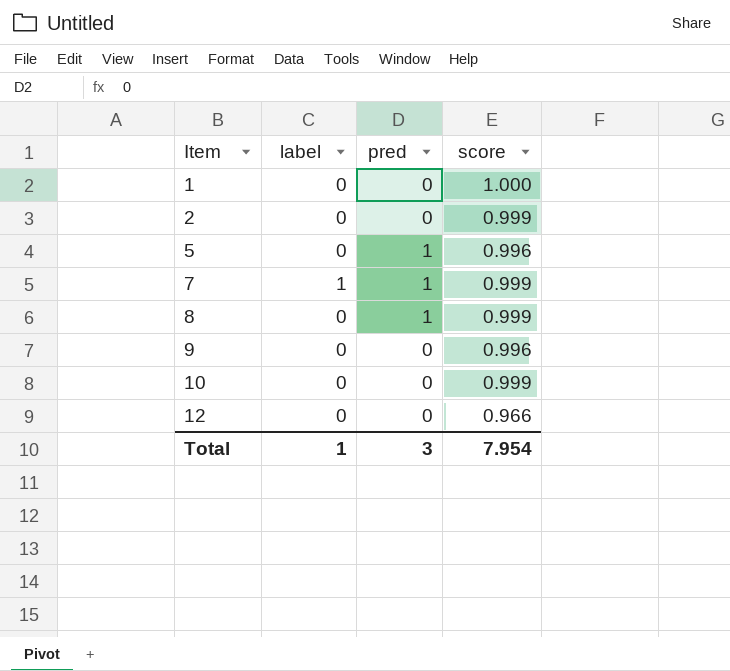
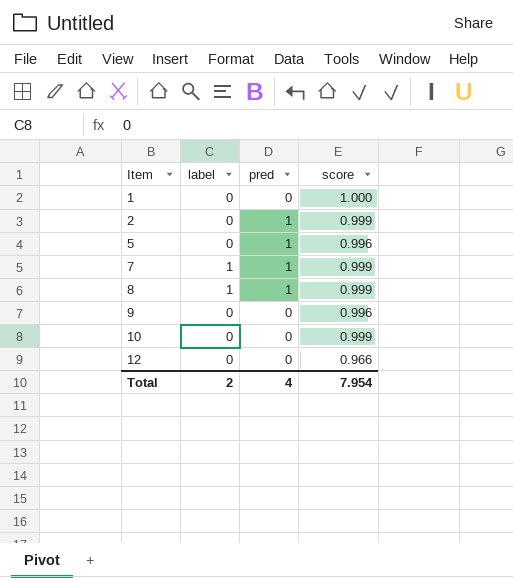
2 | pred: 0 -> 1
8 | label: 0 -> 1
Total | label: 1 -> 2
Total | pred: 3 -> 4

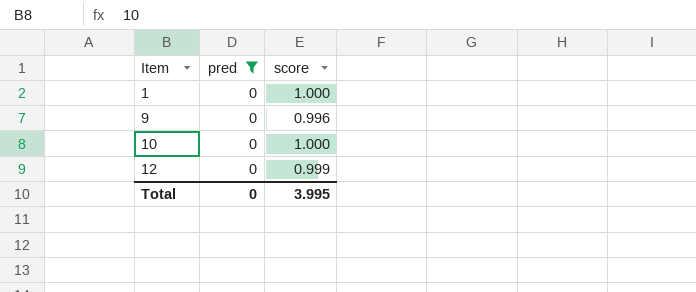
filter: none -> pred = 0
column label | position: 2 -> none
10 | score: 0.999 -> 1.000
12 | score: 0.966 -> 0.999
Total | pred: 4 -> 0
Total | score: 7.954 -> 3.995

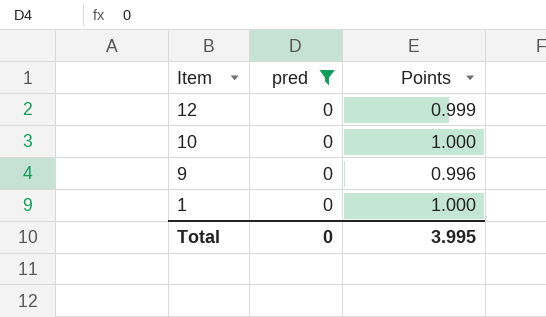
row order: Item ascending -> Item descending
column name: score -> Points

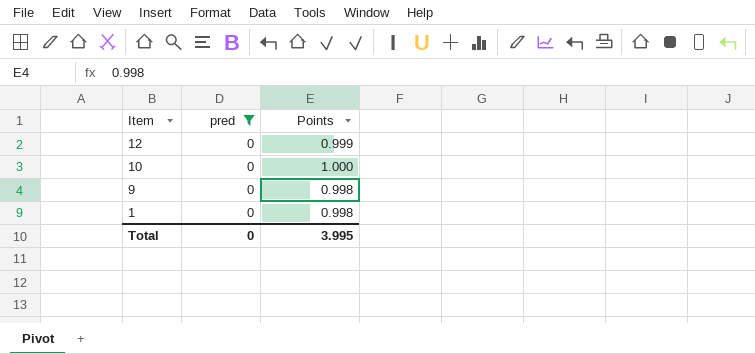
9 | Points: 0.996 -> 0.998
1 | Points: 1.000 -> 0.998

